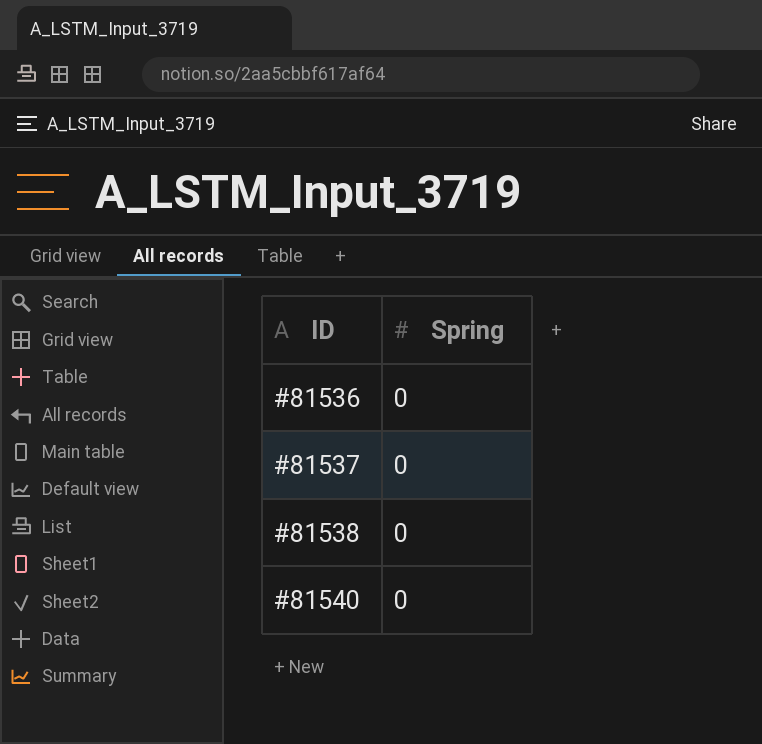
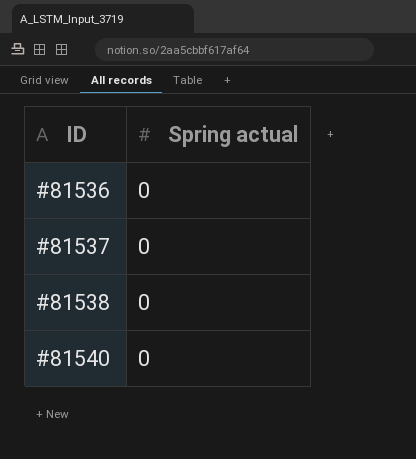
column name: Spring -> Spring actual

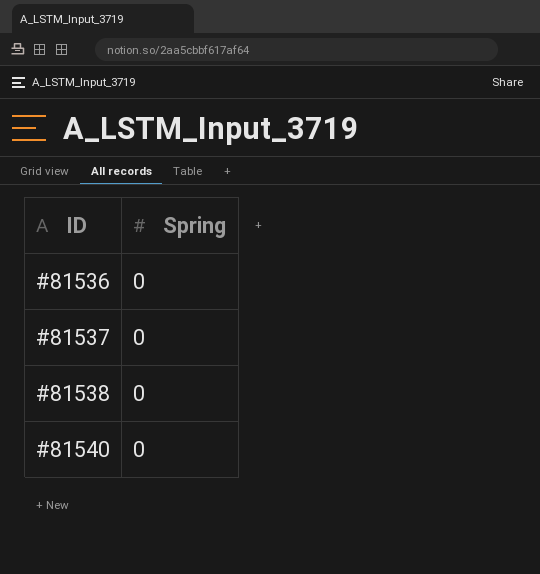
column name: Spring actual -> Spring

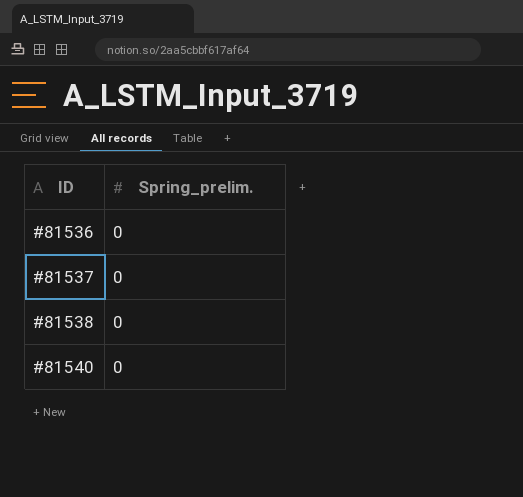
column name: Spring -> Spring_prelim.

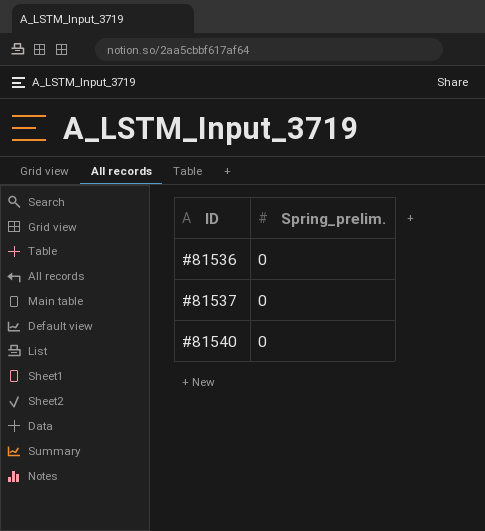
row #81538: 0 -> none

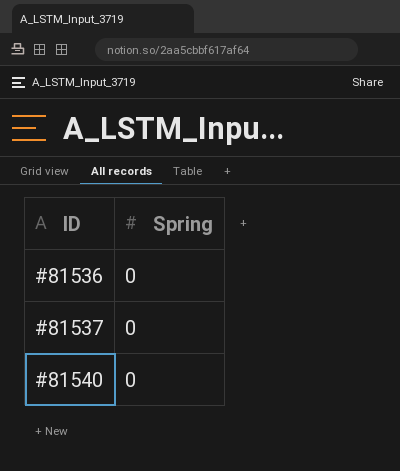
column name: Spring_prelim. -> Spring

